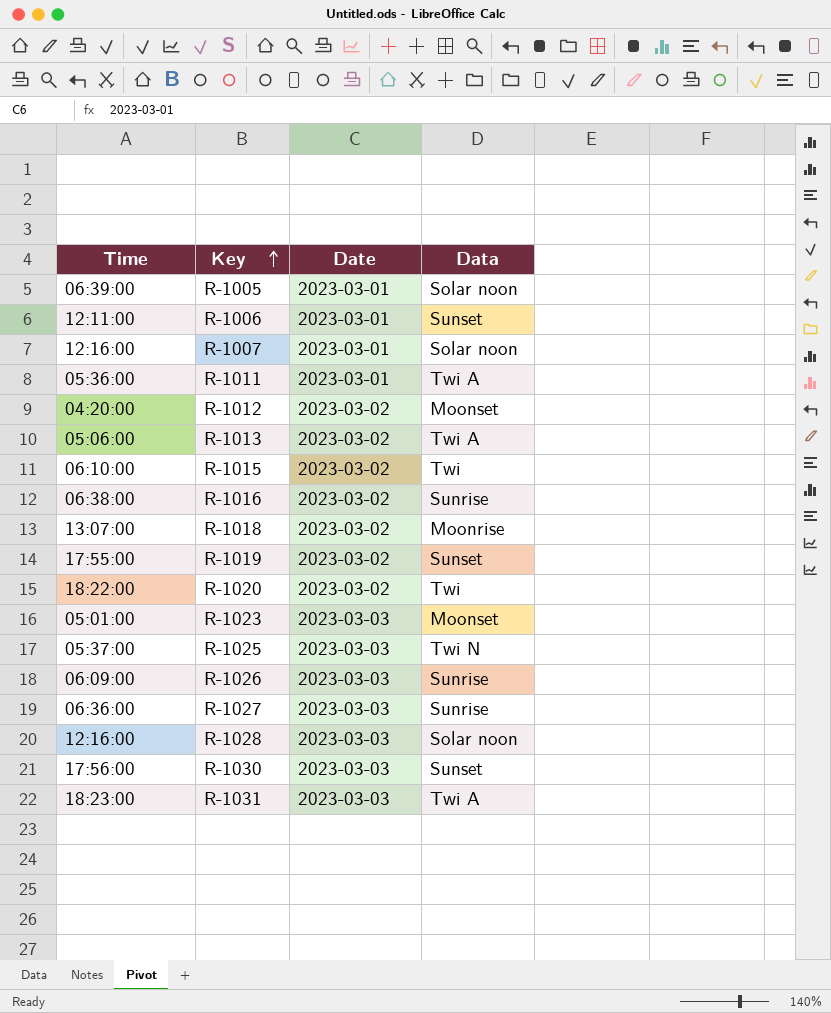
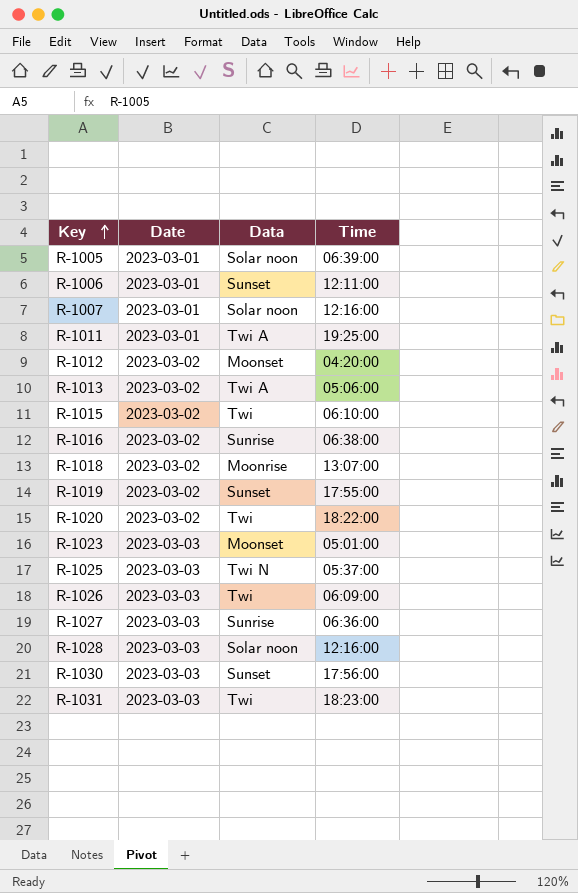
column Time | position: 1 -> 4
R-1011 | Time: 05:36:00 -> 19:25:00
R-1026 | Data: Sunrise -> Twi
R-1031 | Data: Twi A -> Twi

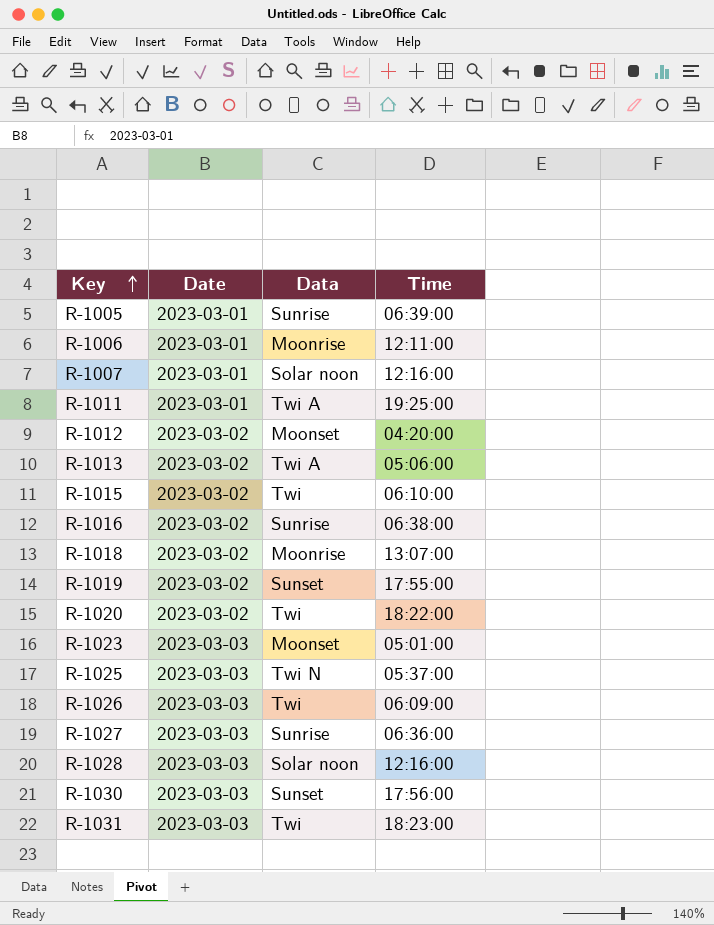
R-1005 | Data: Solar noon -> Sunrise
R-1006 | Data: Sunset -> Moonrise

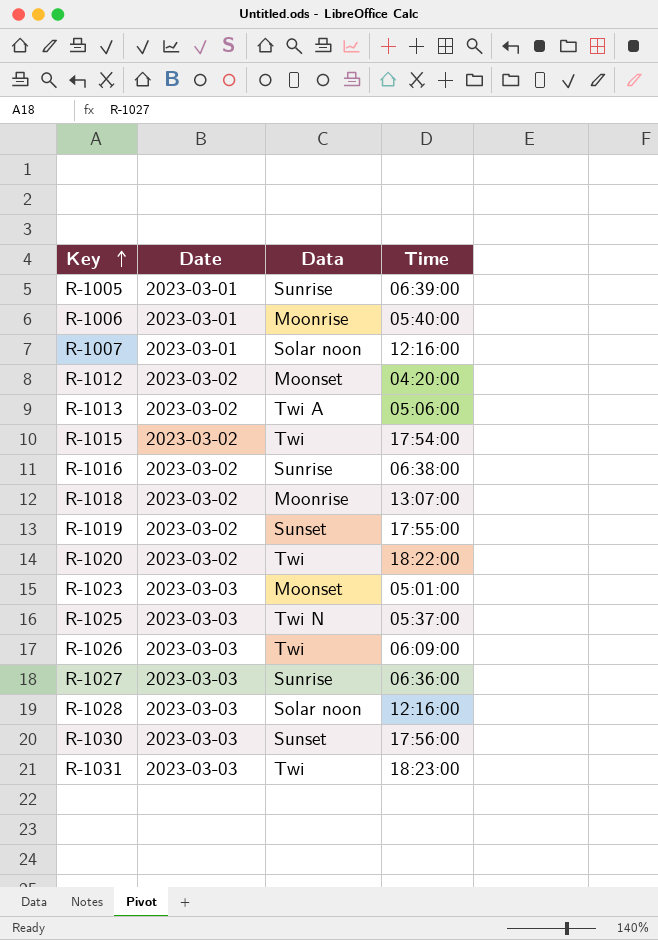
row R-1011: 2023-03-01 | Twi A | 19:25:00 -> none
R-1006 | Time: 12:11:00 -> 05:40:00
R-1015 | Time: 06:10:00 -> 17:54:00

